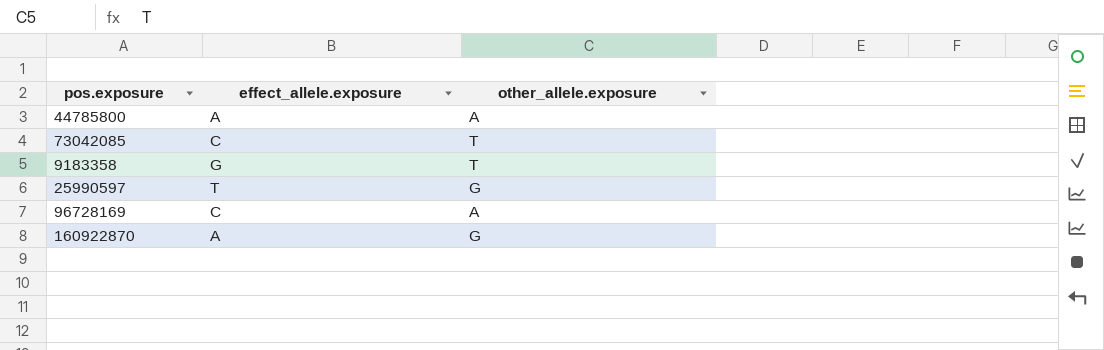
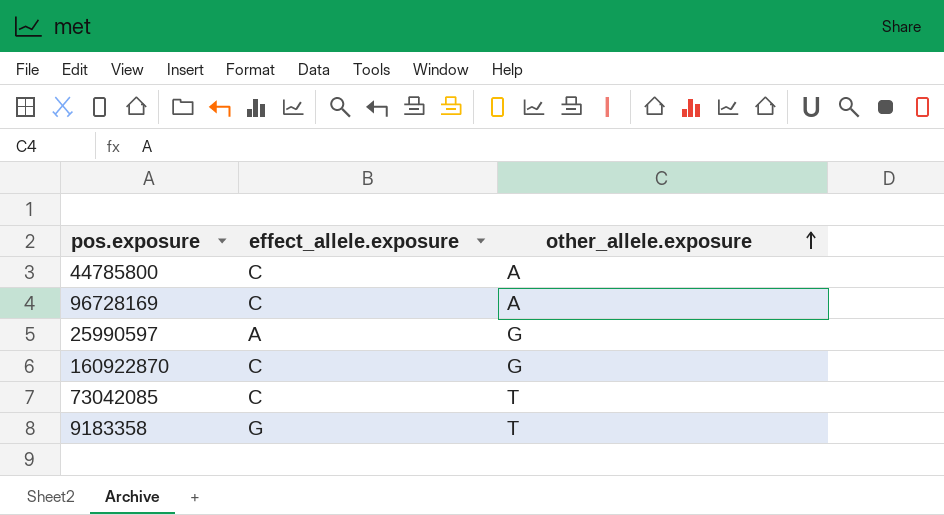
row order: none -> other_allele.exposure ascending
44785800 | effect_allele.exposure: A -> C
25990597 | effect_allele.exposure: T -> A
160922870 | effect_allele.exposure: A -> C

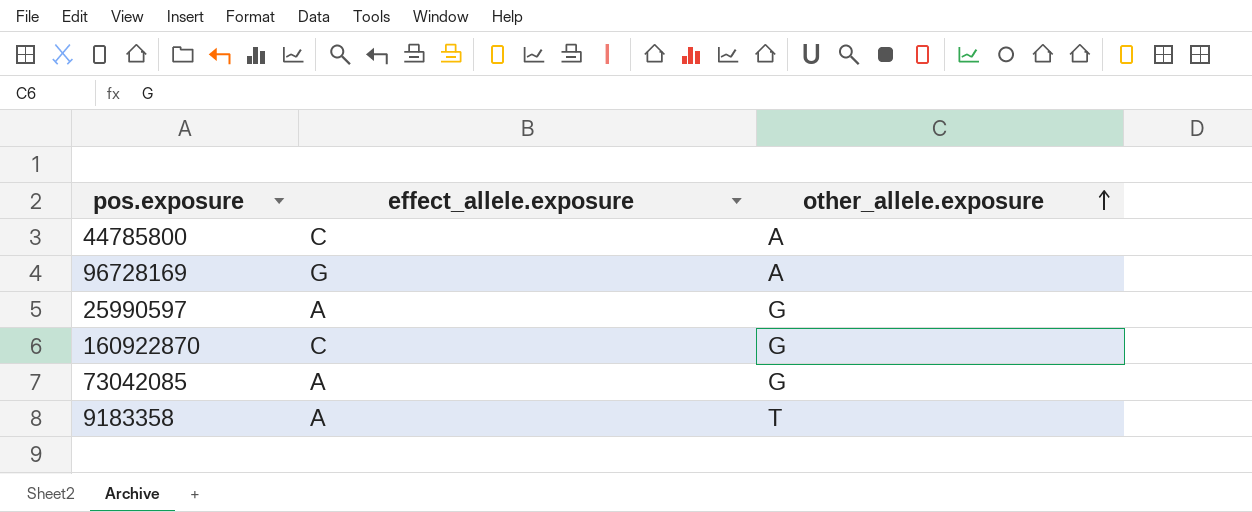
96728169 | effect_allele.exposure: C -> G
73042085 | effect_allele.exposure: C -> A
73042085 | other_allele.exposure: T -> G
9183358 | effect_allele.exposure: G -> A

